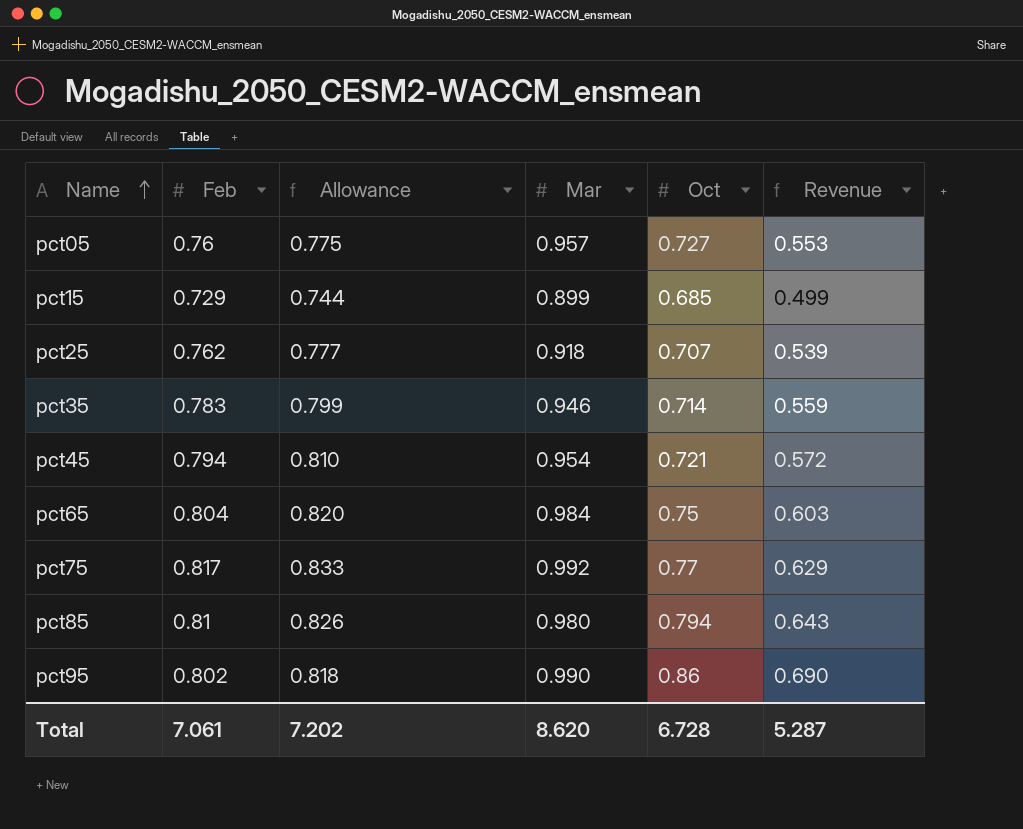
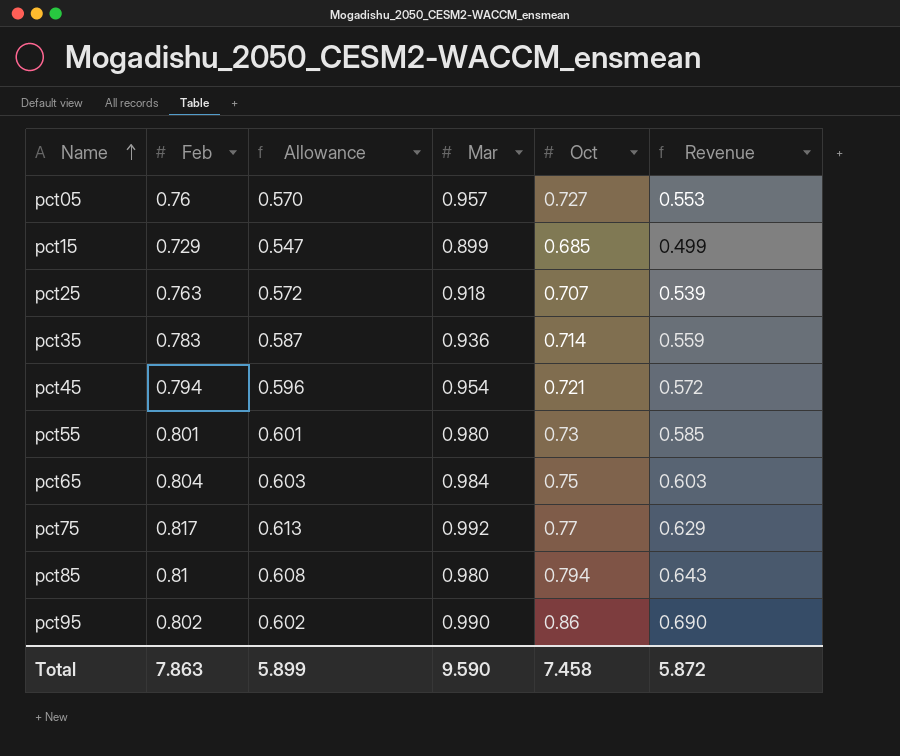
column Allowance | formula: [Feb] * 1.02 -> [Feb] * 0.75
pct25 | Feb: 0.762 -> 0.763
pct35 | Mar: 0.946 -> 0.936
row pct55: none -> 0.801 | 0.601 | 0.980 | 0.73 | 0.585
Total | Feb: 7.061 -> 7.863
Total | Allowance: 7.202 -> 5.899
Total | Mar: 8.620 -> 9.590
Total | Oct: 6.728 -> 7.458
Total | Revenue: 5.287 -> 5.872

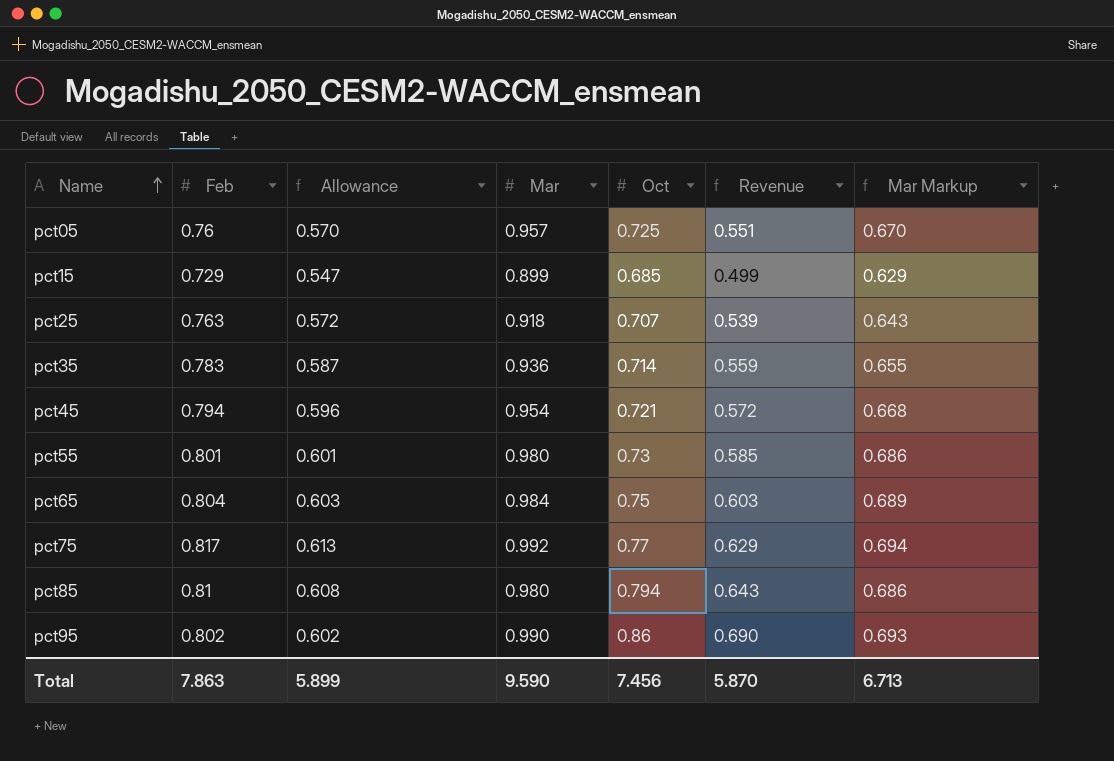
column Mar Markup | formula: none -> [Mar] * 0.7
pct05 | Oct: 0.727 -> 0.725
pct05 | Revenue: 0.553 -> 0.551
Total | Oct: 7.458 -> 7.456
Total | Revenue: 5.872 -> 5.870

